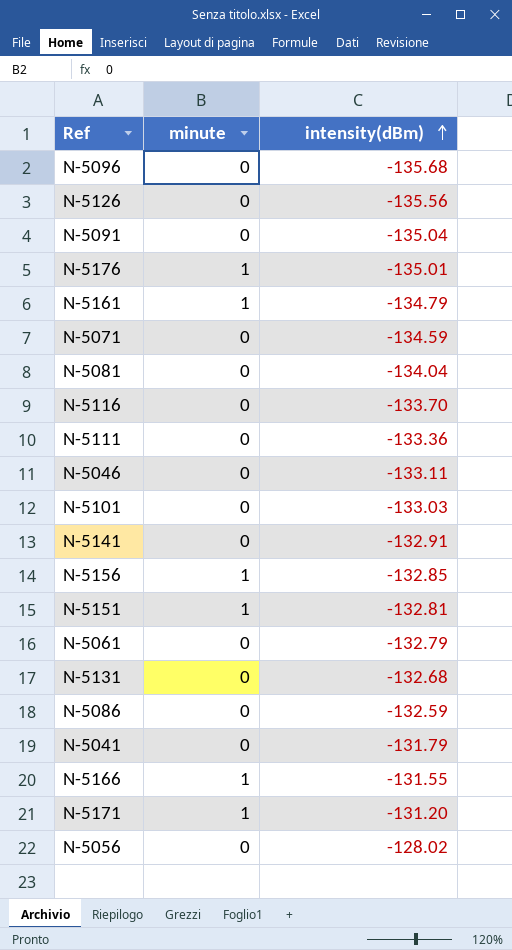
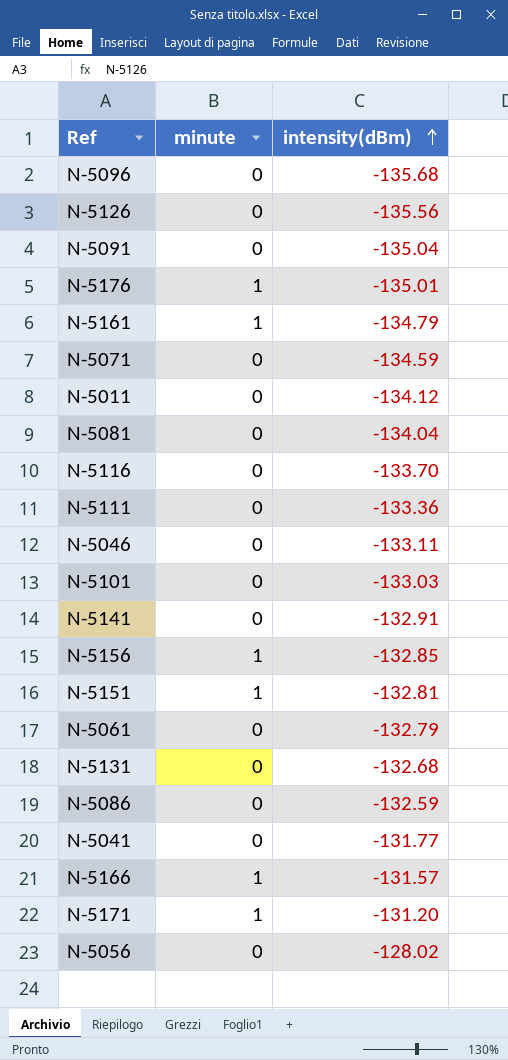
row N-5011: none -> 0 | -134.12
N-5041 | intensity(dBm): -131.79 -> -131.77
N-5166 | intensity(dBm): -131.55 -> -131.57

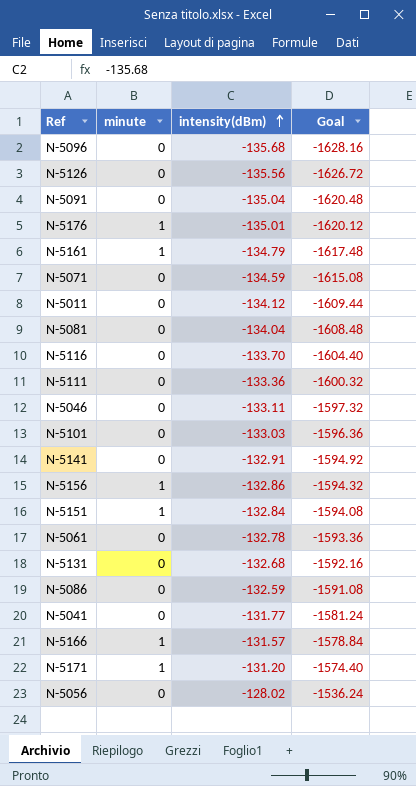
column Goal | formula: none -> [intensity(dBm)] * 12
N-5156 | intensity(dBm): -132.85 -> -132.86
N-5151 | intensity(dBm): -132.81 -> -132.84
N-5061 | intensity(dBm): -132.79 -> -132.78

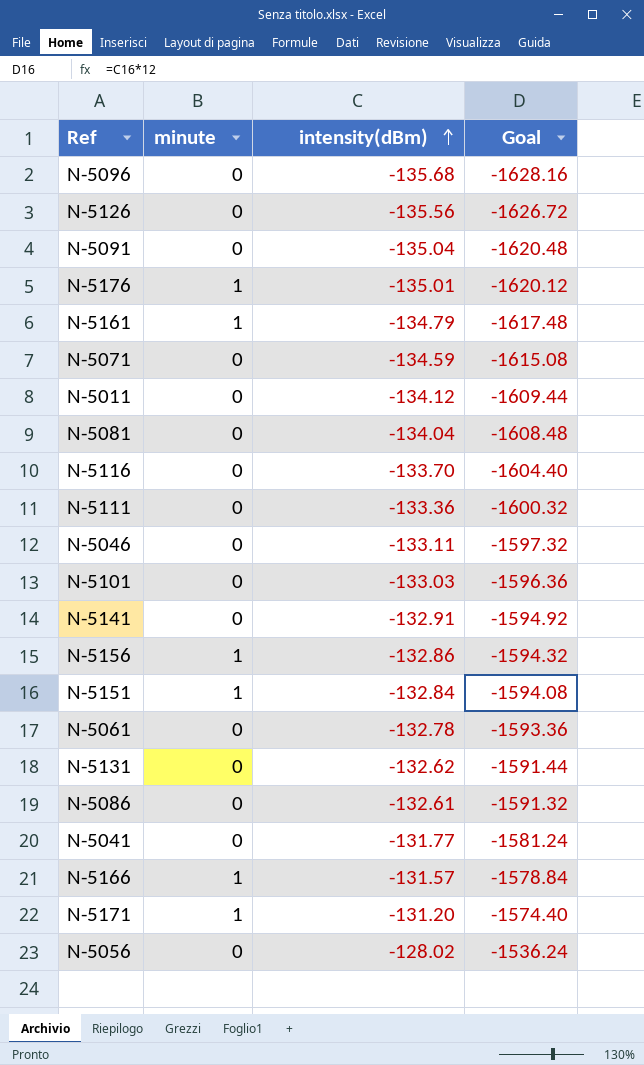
N-5131 | intensity(dBm): -132.68 -> -132.62
N-5131 | Goal: -1592.16 -> -1591.44
N-5086 | intensity(dBm): -132.59 -> -132.61
N-5086 | Goal: -1591.08 -> -1591.32

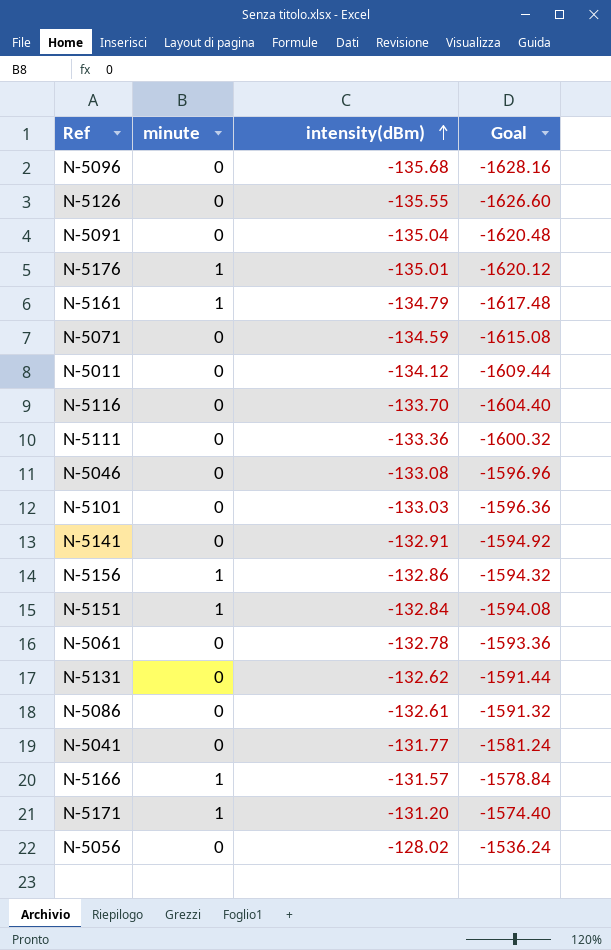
row N-5081: 0 | -134.04 | -1608.48 -> none
N-5126 | intensity(dBm): -135.56 -> -135.55
N-5126 | Goal: -1626.72 -> -1626.60
N-5046 | intensity(dBm): -133.11 -> -133.08
N-5046 | Goal: -1597.32 -> -1596.96

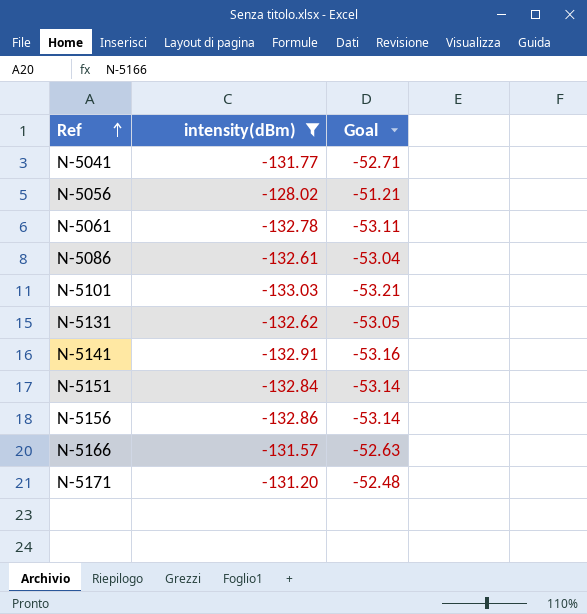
filter: none -> intensity(dBm) >= -133.03
row order: intensity(dBm) ascending -> Ref ascending
column minute | position: 2 -> none
column Goal | formula: [intensity(dBm)] * 12 -> [intensity(dBm)] * 0.4

